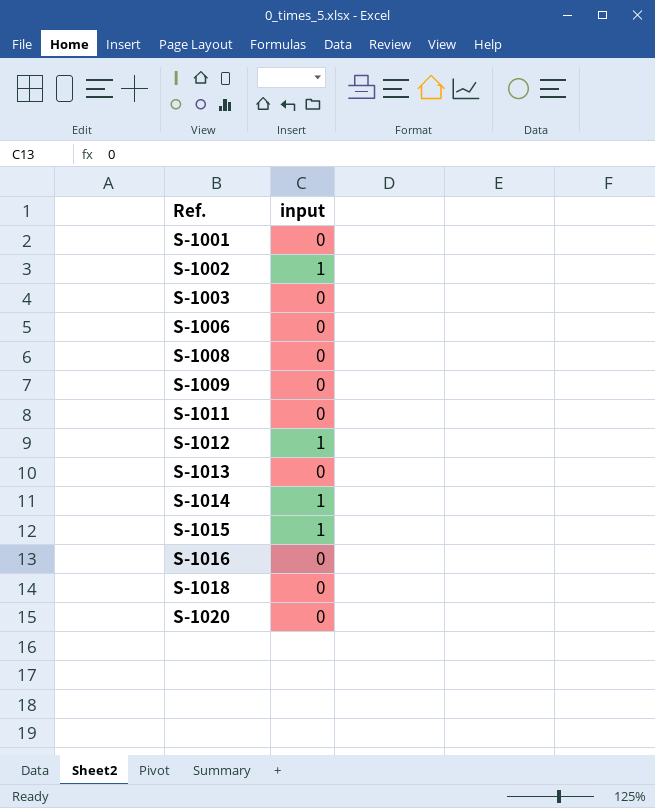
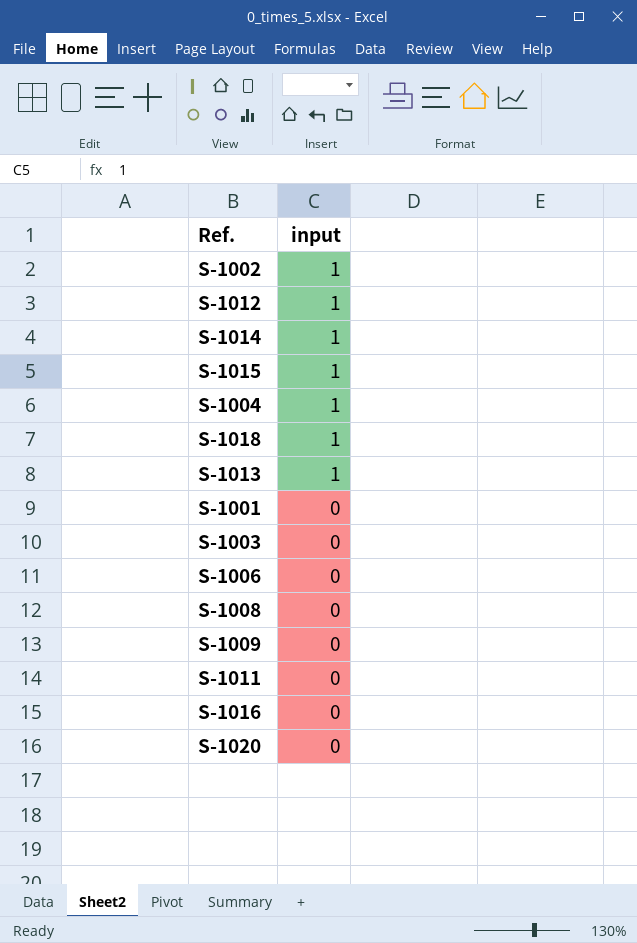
row order: Ref. ascending -> input descending
row S-1004: none -> 1
S-1018 | input: 0 -> 1
S-1013 | input: 0 -> 1

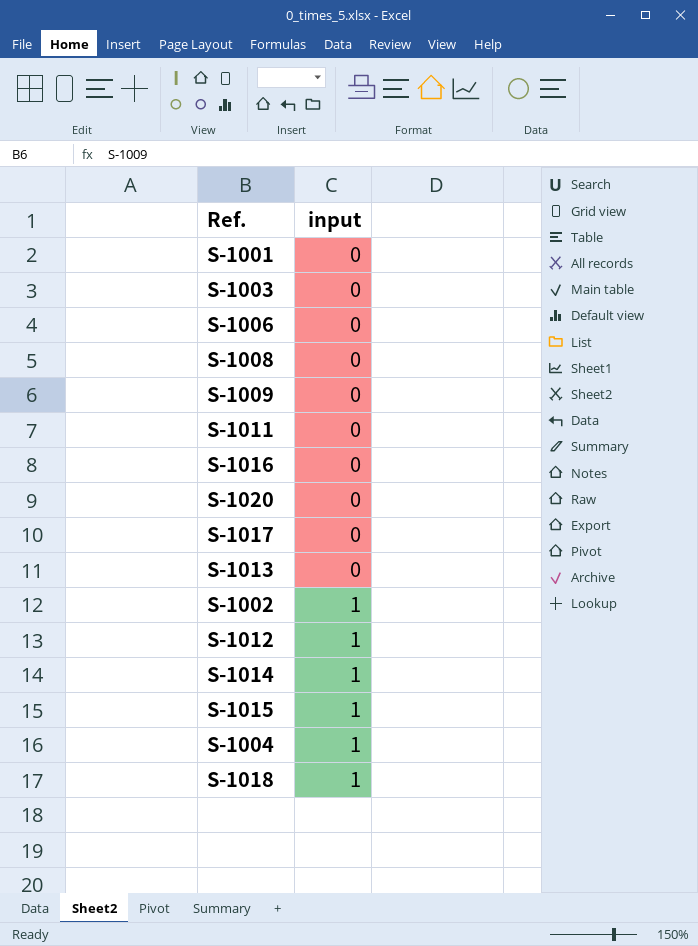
row order: input descending -> input ascending
row S-1017: none -> 0
S-1013 | input: 1 -> 0

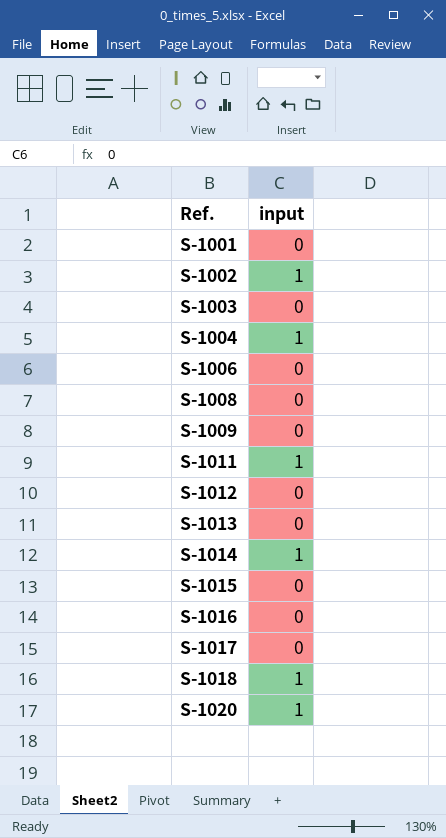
row order: input ascending -> Ref. ascending
S-1011 | input: 0 -> 1
S-1012 | input: 1 -> 0
S-1015 | input: 1 -> 0
S-1020 | input: 0 -> 1

